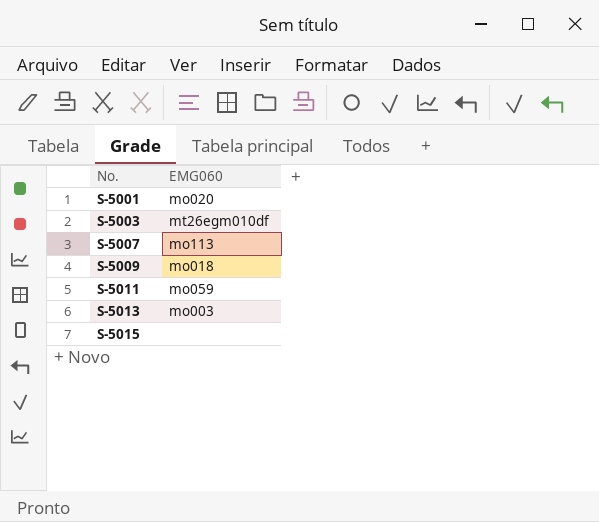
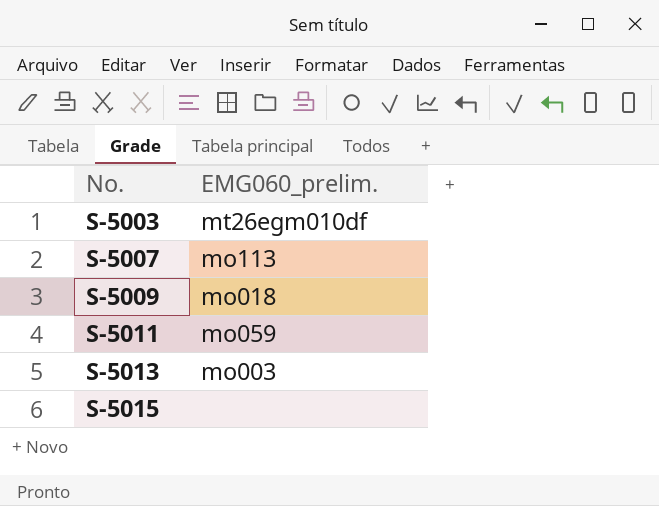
column name: EMG060 -> EMG060_prelim.
row S-5001: mo020 -> none

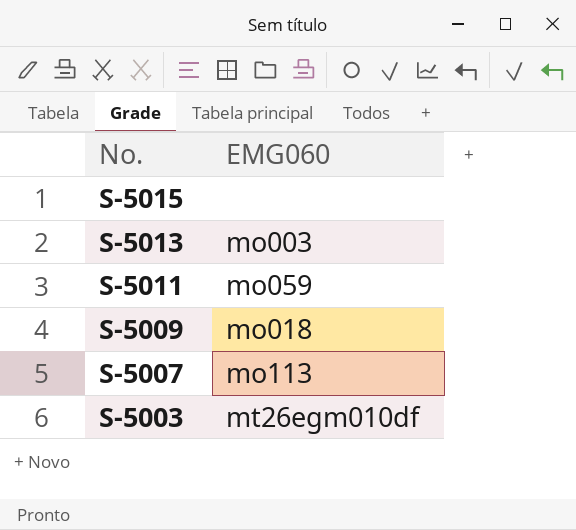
row order: No. ascending -> No. descending
column name: EMG060_prelim. -> EMG060

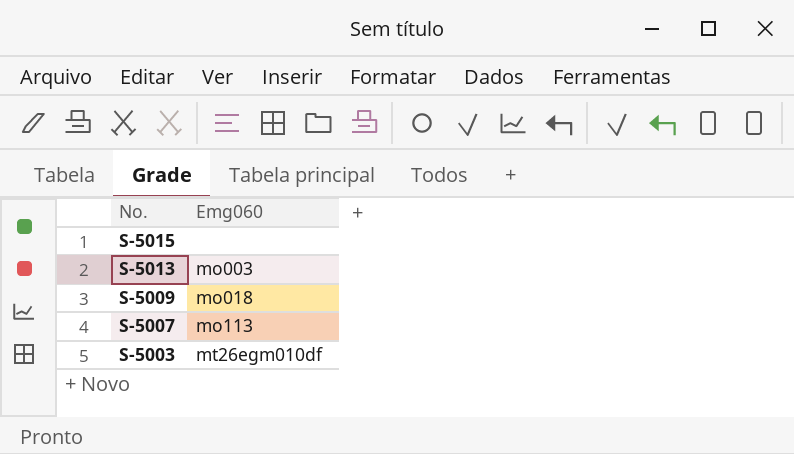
column name: EMG060 -> Emg060
row S-5011: mo059 -> none

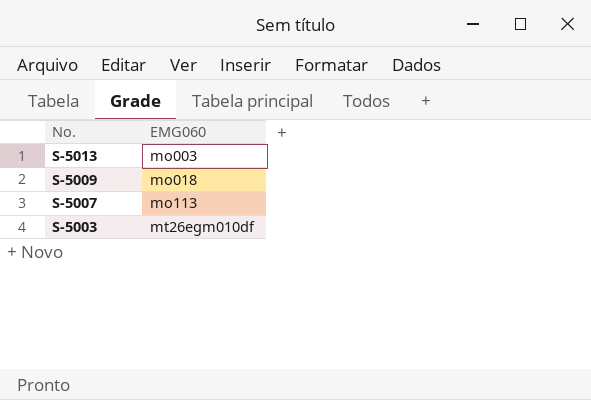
column name: Emg060 -> EMG060
row S-5015: none -> none

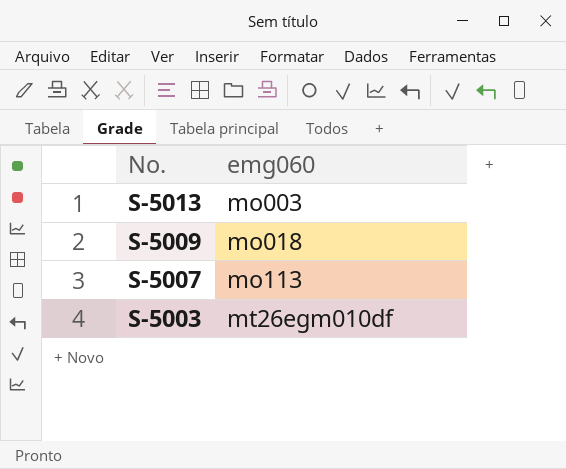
column name: EMG060 -> emg060

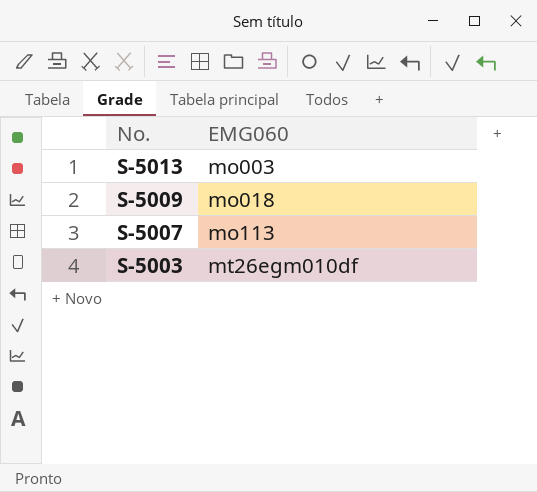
column name: emg060 -> EMG060

